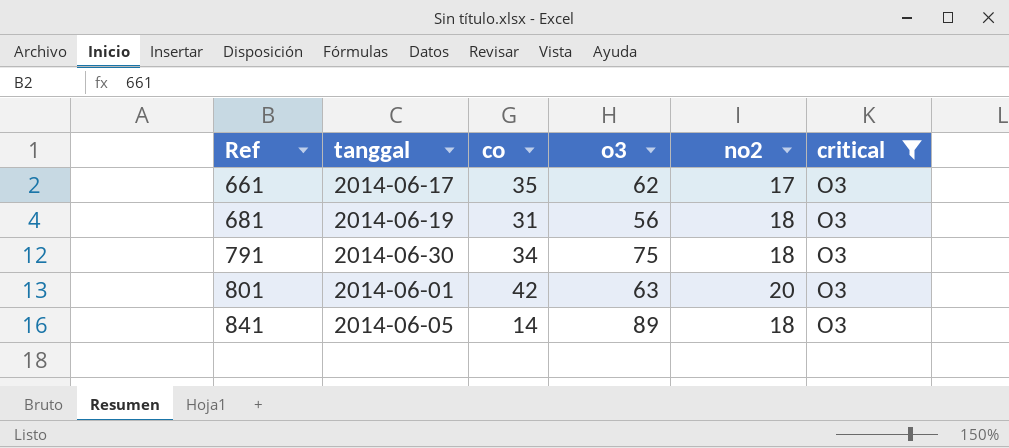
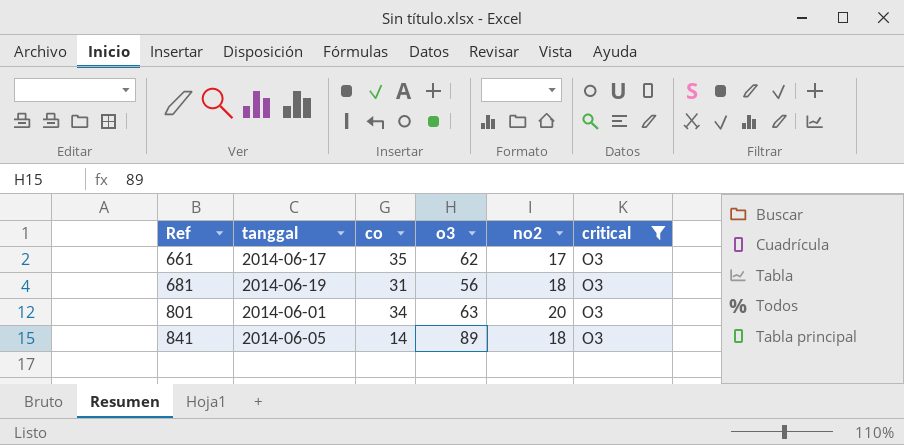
row 791: 2014-06-30 | 34 | 75 | 18 | O3 -> none
801 | co: 42 -> 34

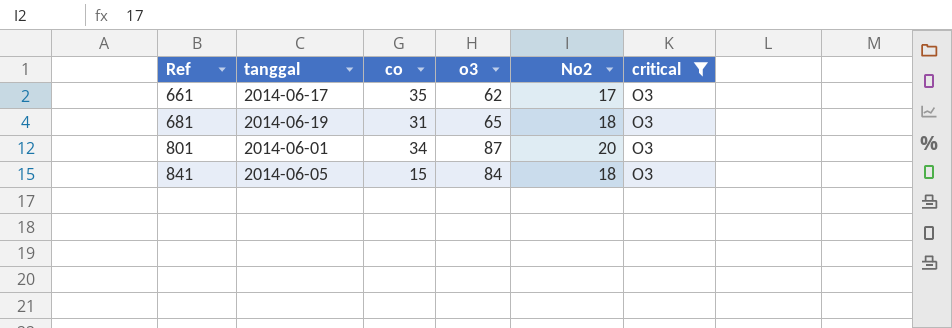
column name: no2 -> No2
681 | o3: 56 -> 65
801 | o3: 63 -> 87
841 | co: 14 -> 15
841 | o3: 89 -> 84

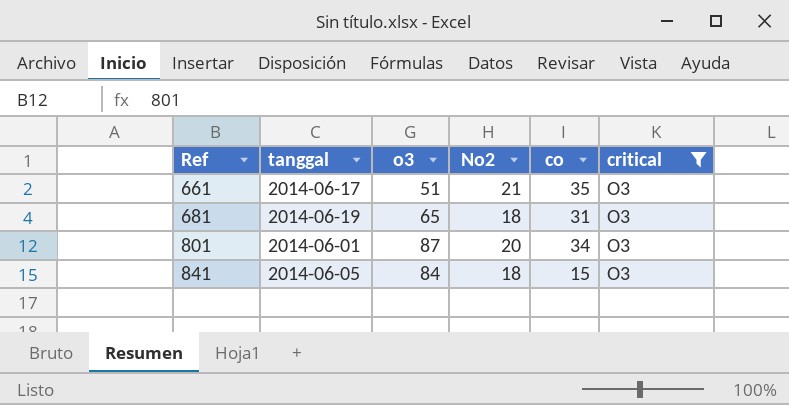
column co | position: 3 -> 5
661 | o3: 62 -> 51
661 | No2: 17 -> 21

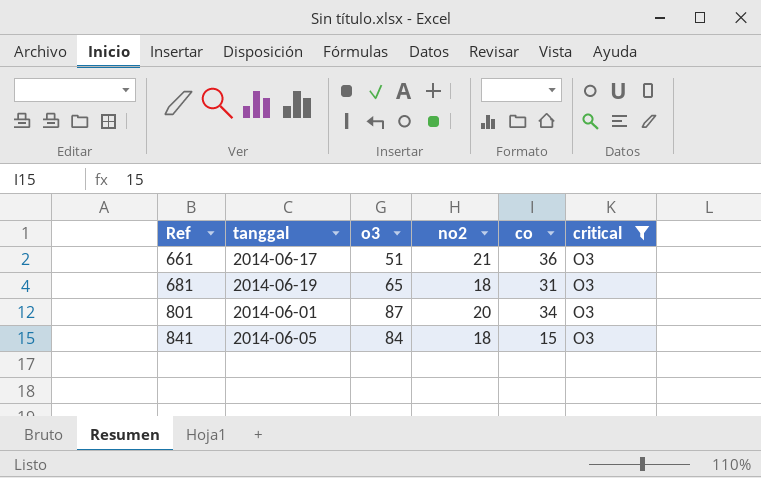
column name: No2 -> no2
661 | co: 35 -> 36

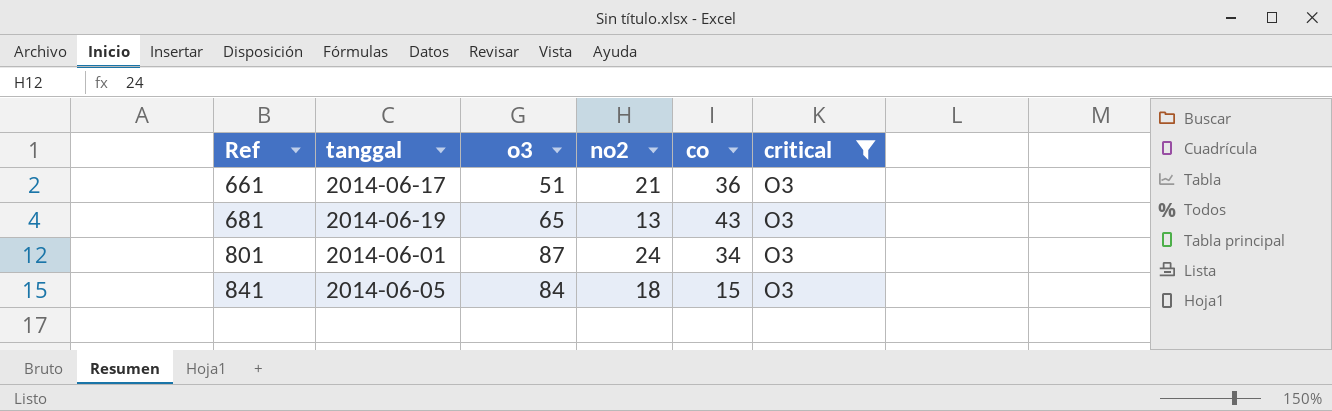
681 | no2: 18 -> 13
681 | co: 31 -> 43
801 | no2: 20 -> 24

